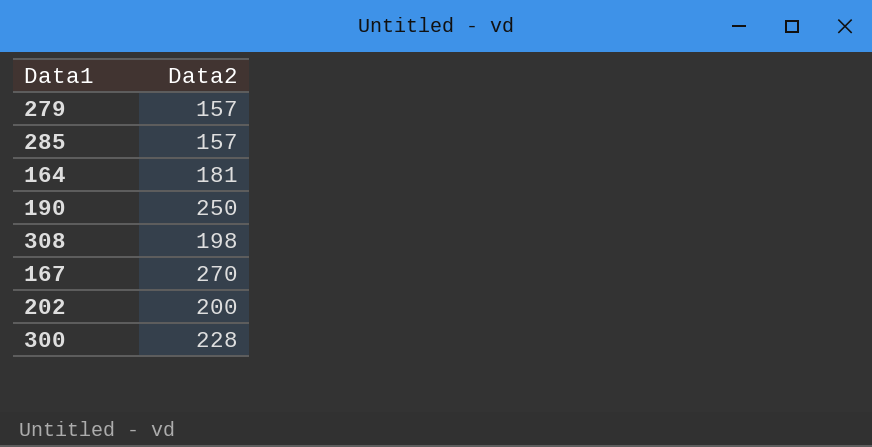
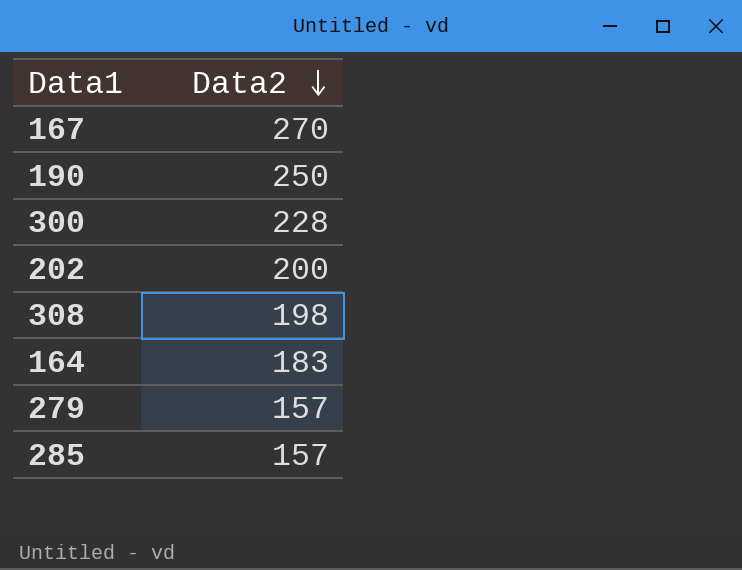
row order: none -> Data2 descending
164 | Data2: 181 -> 183

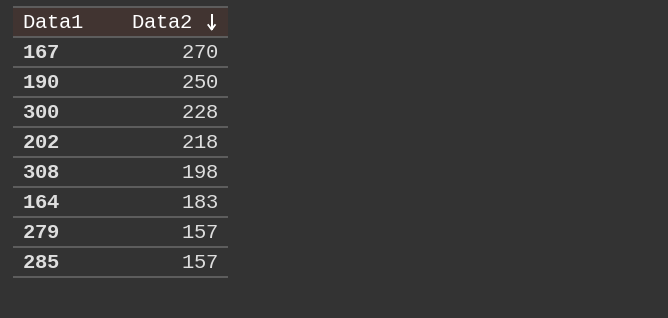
202 | Data2: 200 -> 218

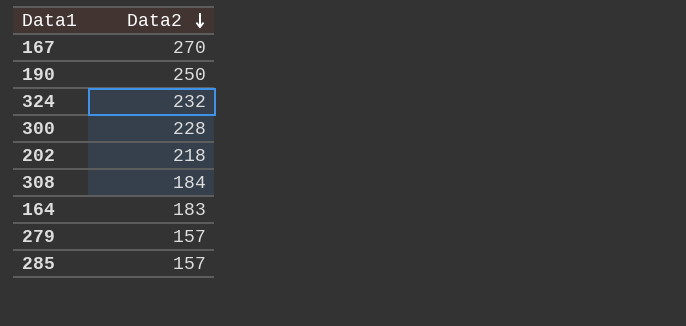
row 324: none -> 232
308 | Data2: 198 -> 184

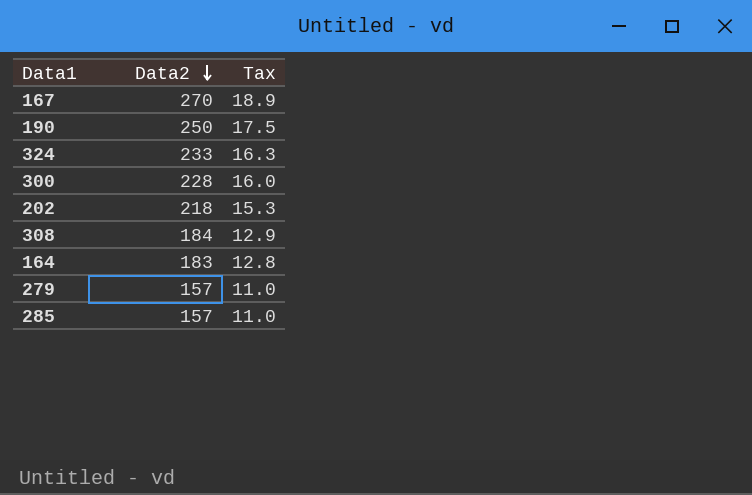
column Tax | formula: none -> [Data2] * 0.07
324 | Data2: 232 -> 233

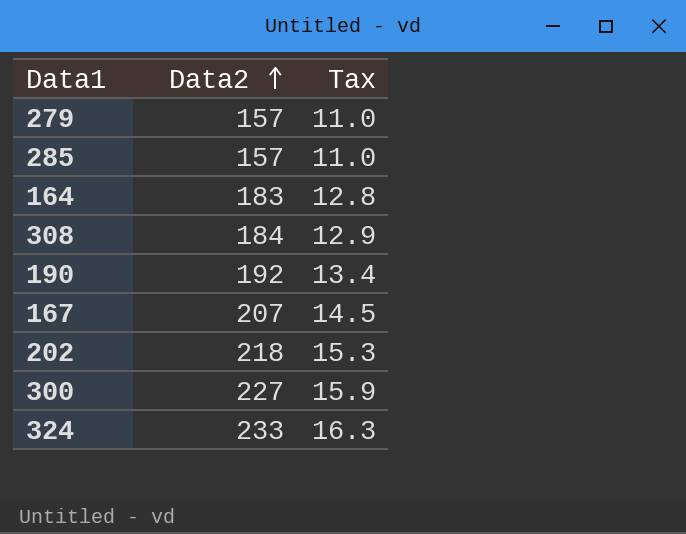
row order: Data2 descending -> Data2 ascending
190 | Data2: 250 -> 192
190 | Tax: 17.5 -> 13.4
167 | Data2: 270 -> 207
167 | Tax: 18.9 -> 14.5
300 | Data2: 228 -> 227
300 | Tax: 16.0 -> 15.9

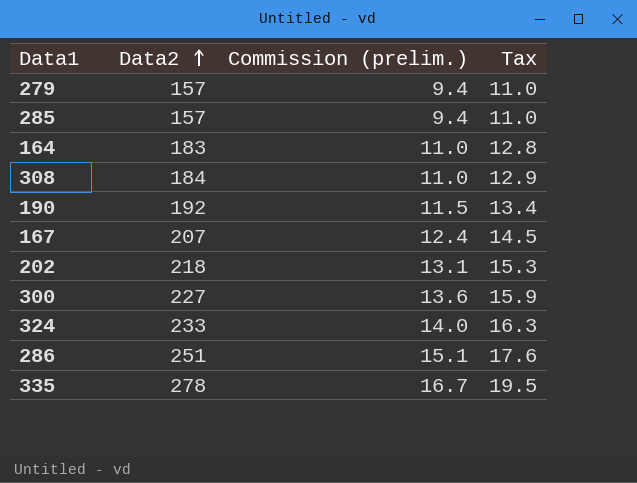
column Commission (prelim.) | formula: none -> [Data2] * 0.06
row 286: none -> 251 | 15.1 | 17.6
row 335: none -> 278 | 16.7 | 19.5

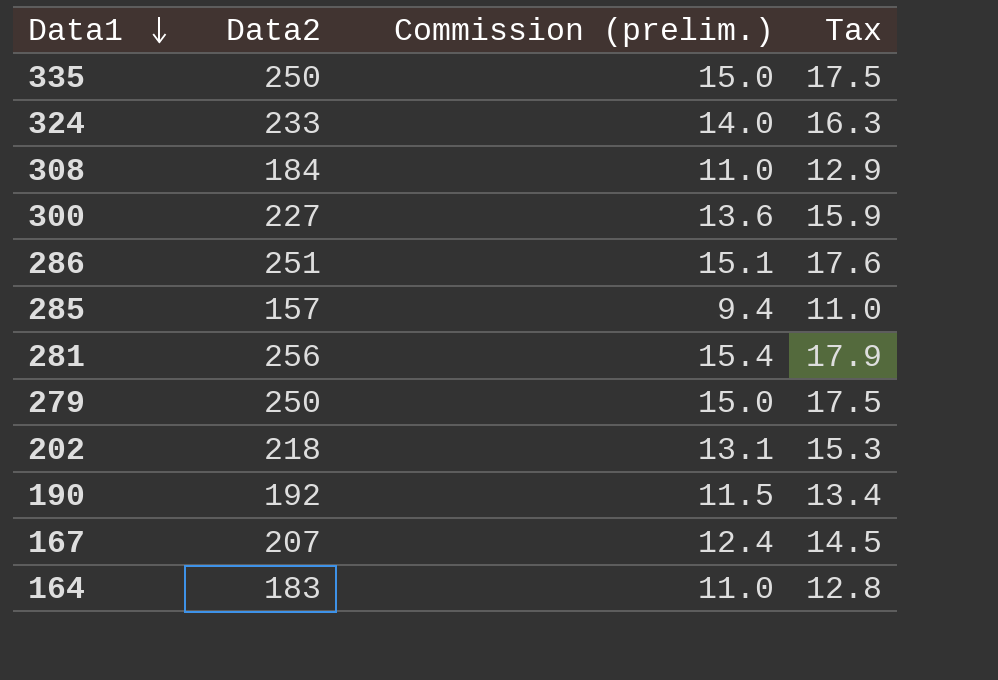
row order: Data2 ascending -> Data1 descending
335 | Data2: 278 -> 250
335 | Commission (prelim.): 16.7 -> 15.0
335 | Tax: 19.5 -> 17.5
row 281: none -> 256 | 15.4 | 17.9
279 | Data2: 157 -> 250
279 | Commission (prelim.): 9.4 -> 15.0
279 | Tax: 11.0 -> 17.5

